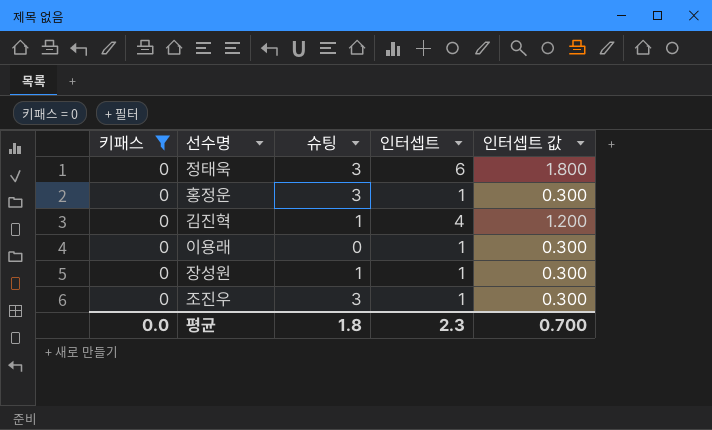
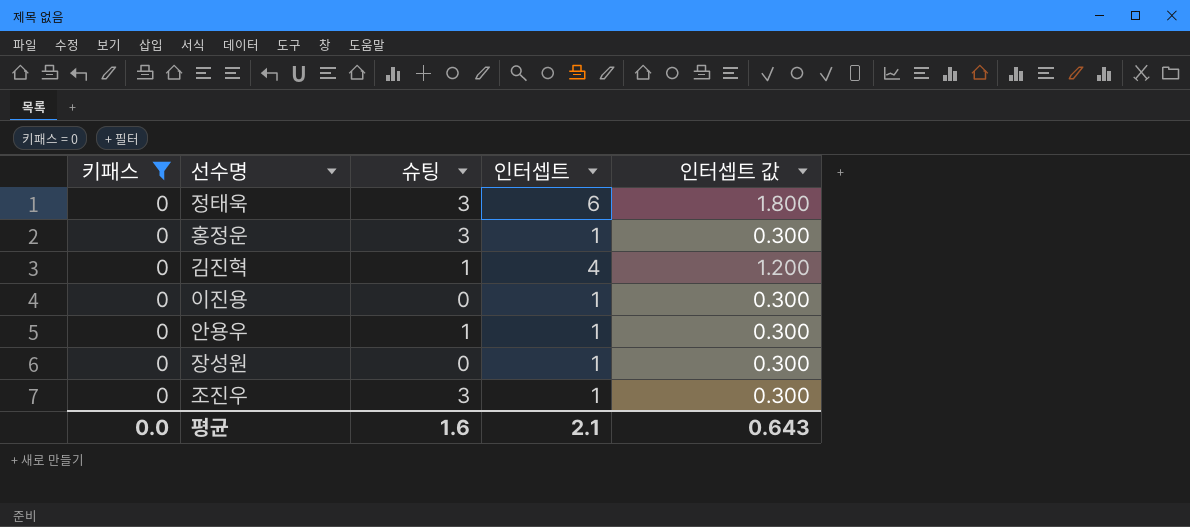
row 이용래: 0 | 0 | 1 | 0.300 -> none
row 이진용: none -> 0 | 0 | 1 | 0.300
row 안용우: none -> 0 | 1 | 1 | 0.300
장성원 | 슈팅: 1 -> 0
평균 | 슈팅: 1.8 -> 1.6
평균 | 인터셉트: 2.3 -> 2.1
평균 | 인터셉트 값: 0.700 -> 0.643

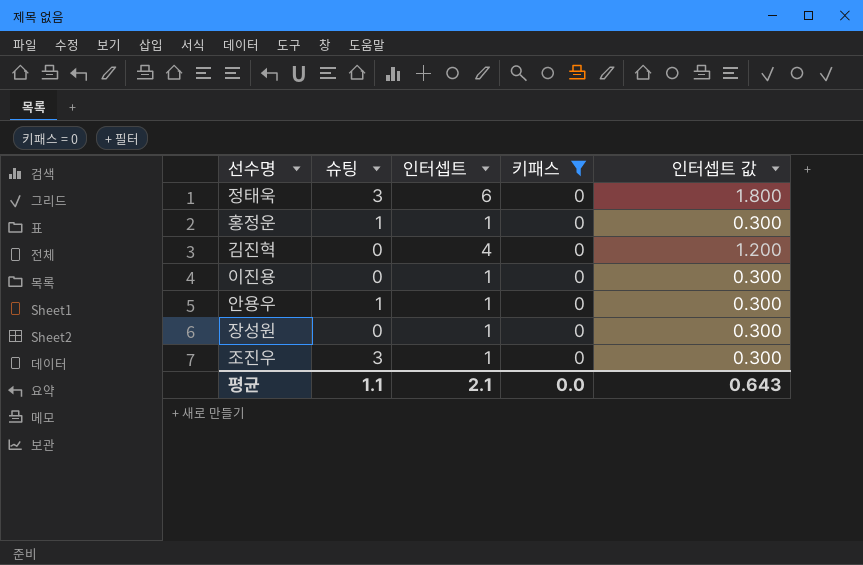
column 키패스 | position: 1 -> 4
홍정운 | 슈팅: 3 -> 1
김진혁 | 슈팅: 1 -> 0
평균 | 슈팅: 1.6 -> 1.1

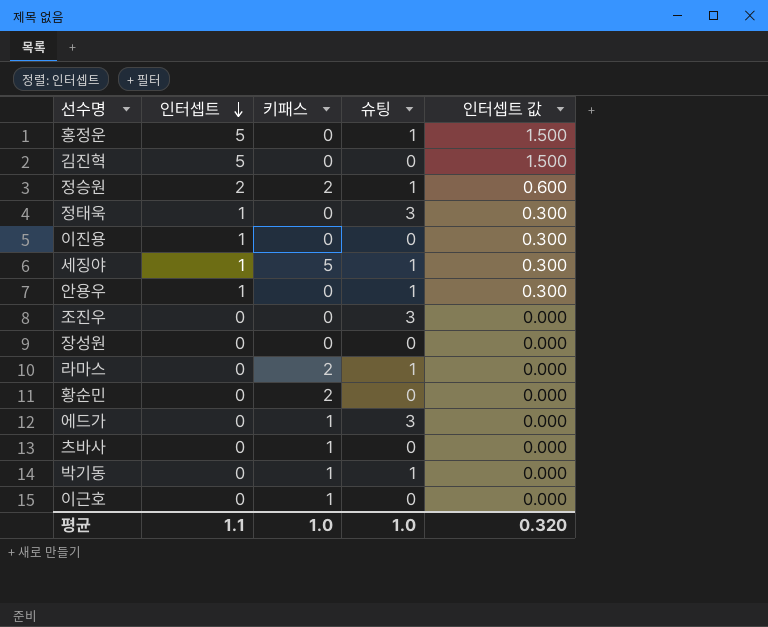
filter: 키패스 = 0 -> none
row order: none -> 인터셉트 descending
column 슈팅 | position: 2 -> 4
홍정운 | 인터셉트: 1 -> 5
홍정운 | 인터셉트 값: 0.300 -> 1.500
김진혁 | 인터셉트: 4 -> 5
김진혁 | 인터셉트 값: 1.200 -> 1.500
정태욱 | 인터셉트: 6 -> 1
정태욱 | 인터셉트 값: 1.800 -> 0.300
조진우 | 인터셉트: 1 -> 0
조진우 | 인터셉트 값: 0.300 -> 0.000
장성원 | 인터셉트: 1 -> 0
장성원 | 인터셉트 값: 0.300 -> 0.000
평균 | 인터셉트: 2.1 -> 1.1
평균 | 키패스: 0.0 -> 1.0
평균 | 슈팅: 1.1 -> 1.0
평균 | 인터셉트 값: 0.643 -> 0.320

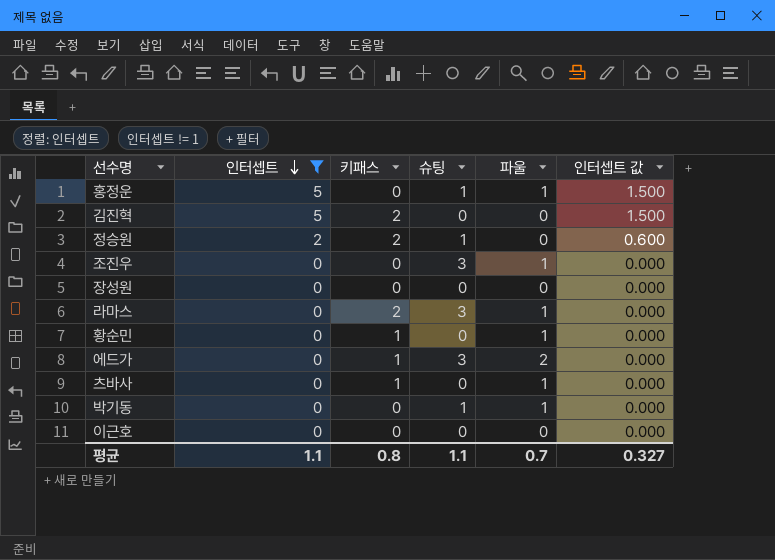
filter: none -> 인터셉트 != 1
column 파울 | position: none -> 5
김진혁 | 키패스: 0 -> 2
라마스 | 슈팅: 1 -> 3
황순민 | 키패스: 2 -> 1
박기동 | 키패스: 1 -> 0
이근호 | 키패스: 1 -> 0
평균 | 키패스: 1.0 -> 0.8
평균 | 슈팅: 1.0 -> 1.1
평균 | 인터셉트 값: 0.320 -> 0.327

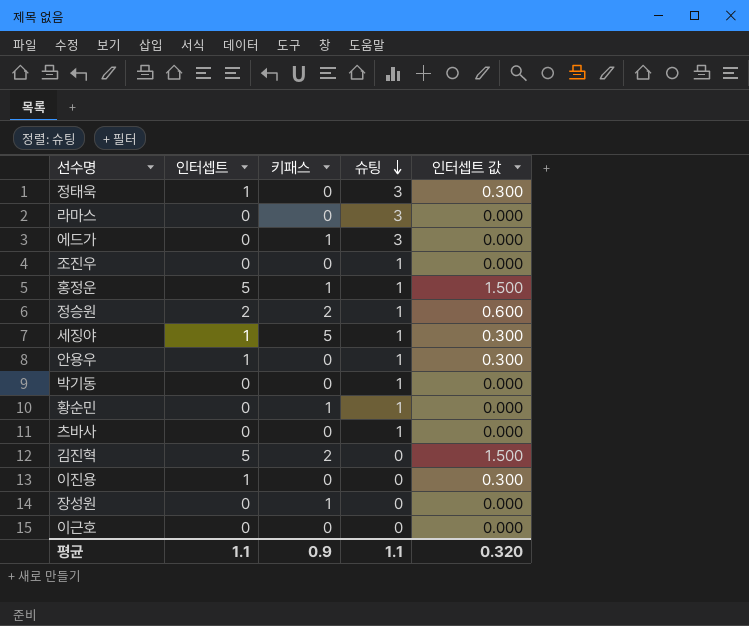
filter: 인터셉트 != 1 -> none
row order: 인터셉트 descending -> 슈팅 descending
column 파울 | position: 5 -> none
라마스 | 키패스: 2 -> 0
조진우 | 슈팅: 3 -> 1
홍정운 | 키패스: 0 -> 1
황순민 | 슈팅: 0 -> 1
츠바사 | 키패스: 1 -> 0
츠바사 | 슈팅: 0 -> 1
장성원 | 키패스: 0 -> 1
평균 | 키패스: 0.8 -> 0.9
평균 | 인터셉트 값: 0.327 -> 0.320

